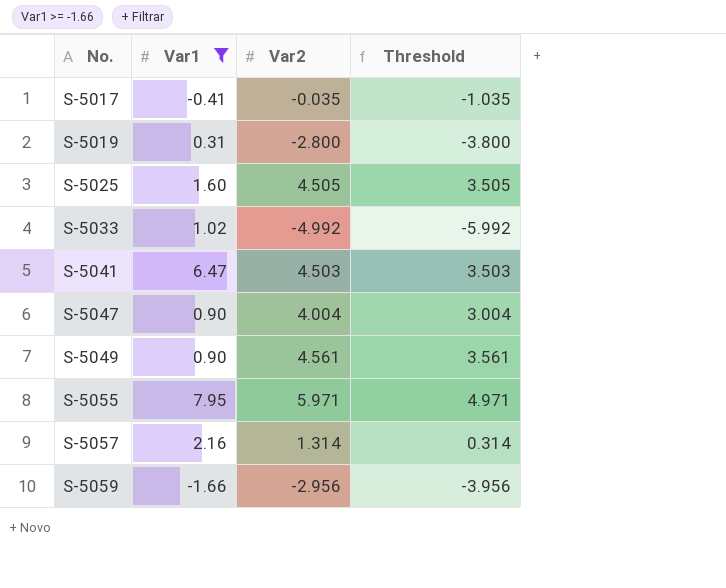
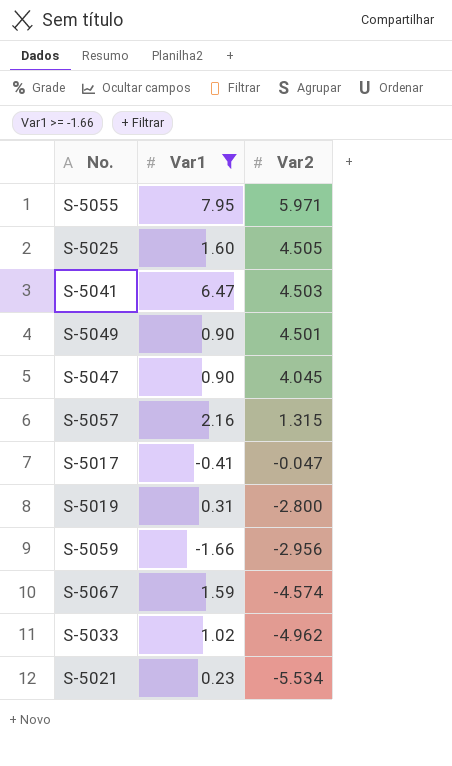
row order: No. ascending -> Var2 descending
column Threshold | formula: [Var2] - 1 -> none
S-5049 | Var2: 4.561 -> 4.501
S-5047 | Var2: 4.004 -> 4.045
S-5057 | Var2: 1.314 -> 1.315
S-5017 | Var2: -0.035 -> -0.047
row S-5067: none -> 1.59 | -4.574
S-5033 | Var2: -4.992 -> -4.962
row S-5021: none -> 0.23 | -5.534

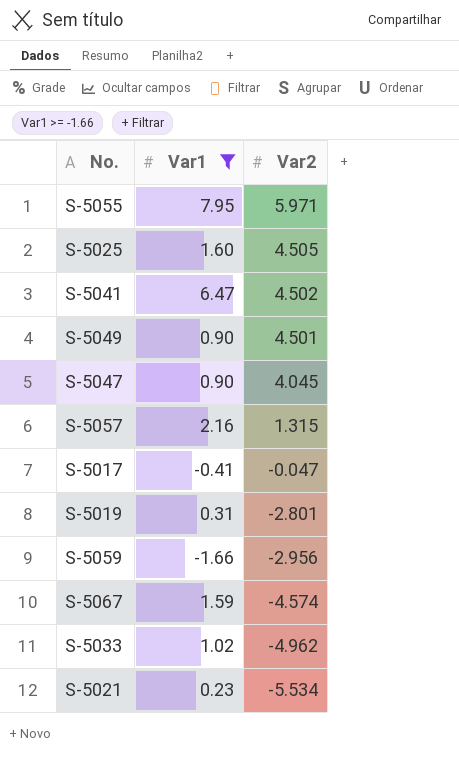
S-5041 | Var2: 4.503 -> 4.502
S-5019 | Var2: -2.800 -> -2.801

